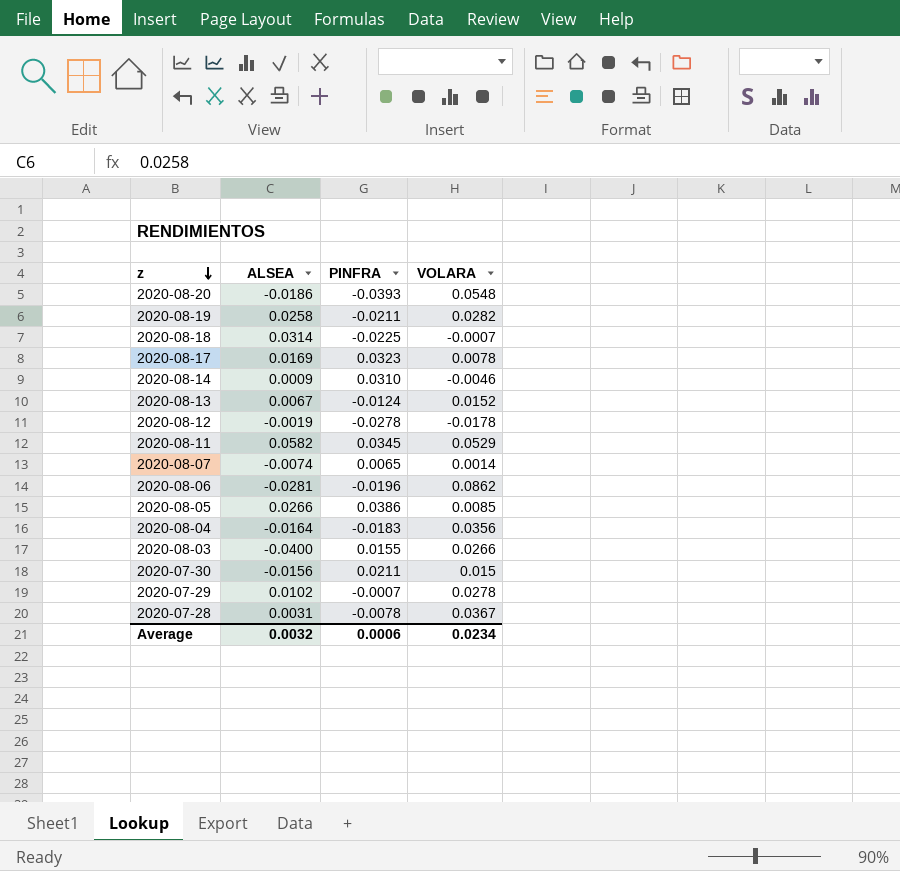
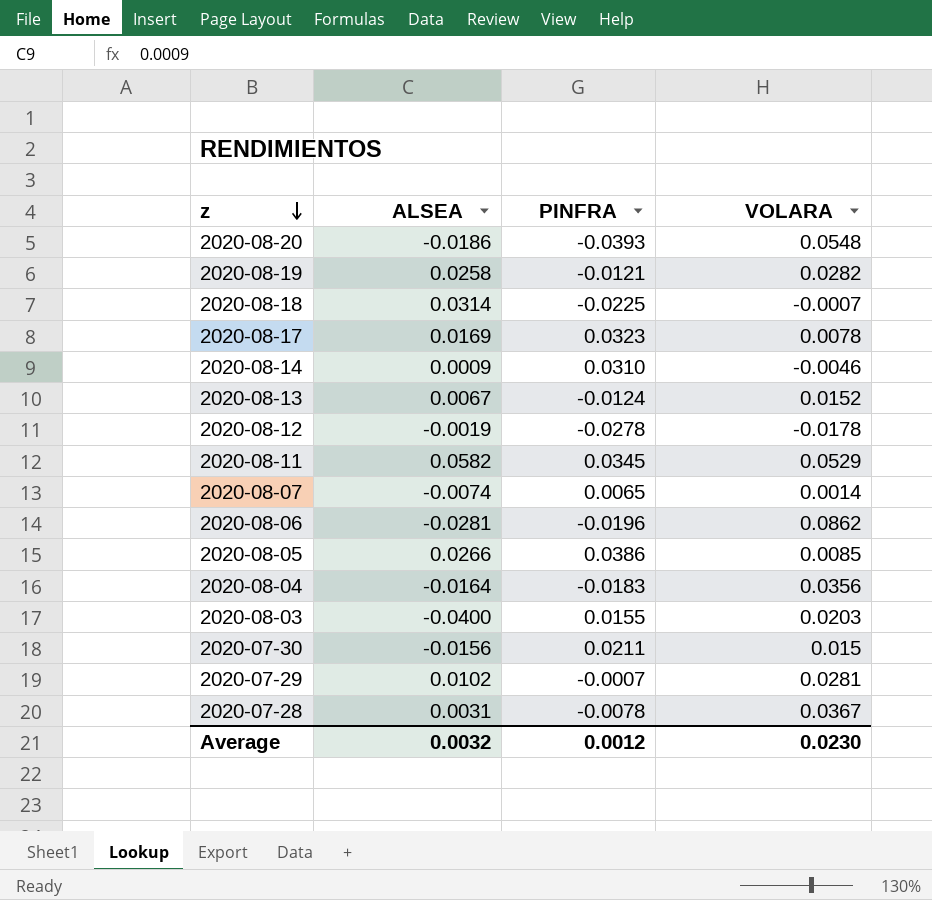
2020-08-19 | PINFRA: -0.0211 -> -0.0121
2020-08-03 | VOLARA: 0.0266 -> 0.0203
2020-07-29 | VOLARA: 0.0278 -> 0.0281
Average | PINFRA: 0.0006 -> 0.0012
Average | VOLARA: 0.0234 -> 0.0230

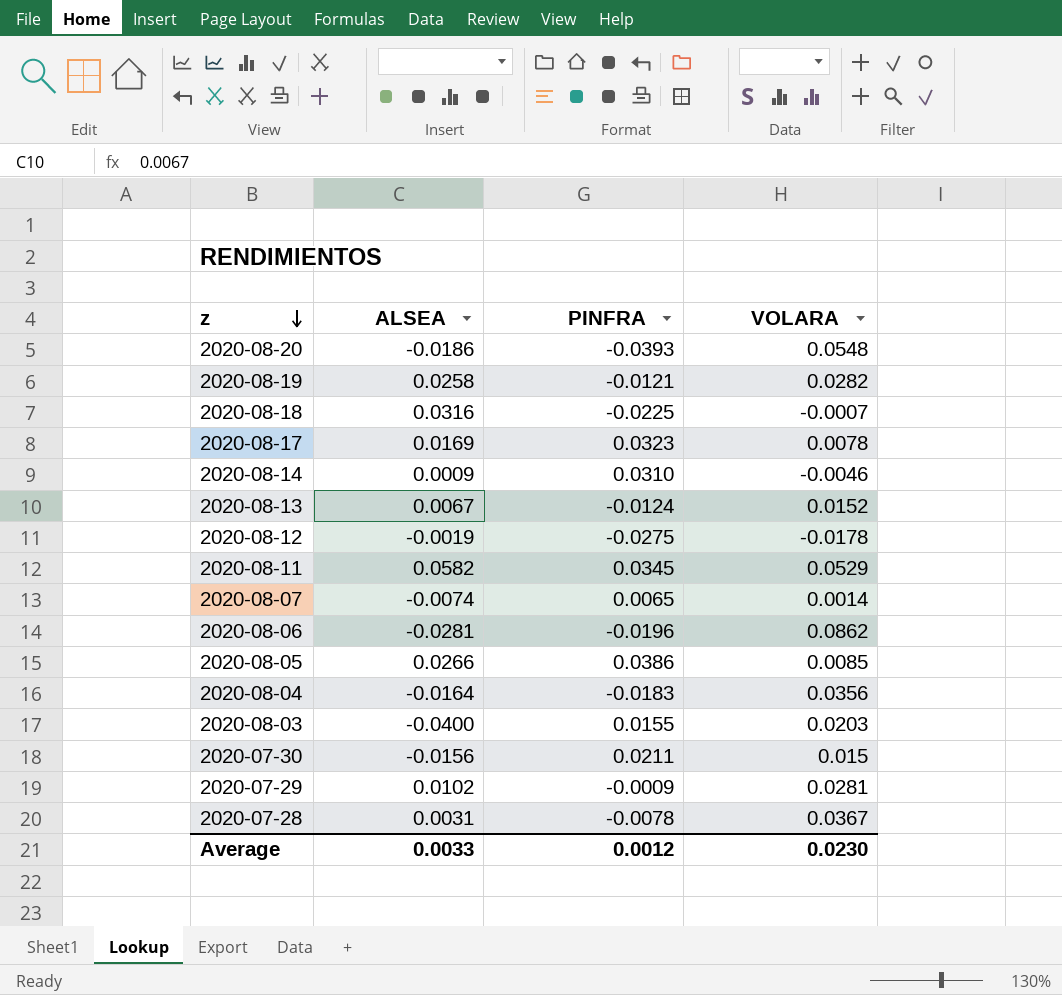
2020-08-18 | ALSEA: 0.0314 -> 0.0316
2020-08-12 | PINFRA: -0.0278 -> -0.0275
2020-07-29 | PINFRA: -0.0007 -> -0.0009
Average | ALSEA: 0.0032 -> 0.0033

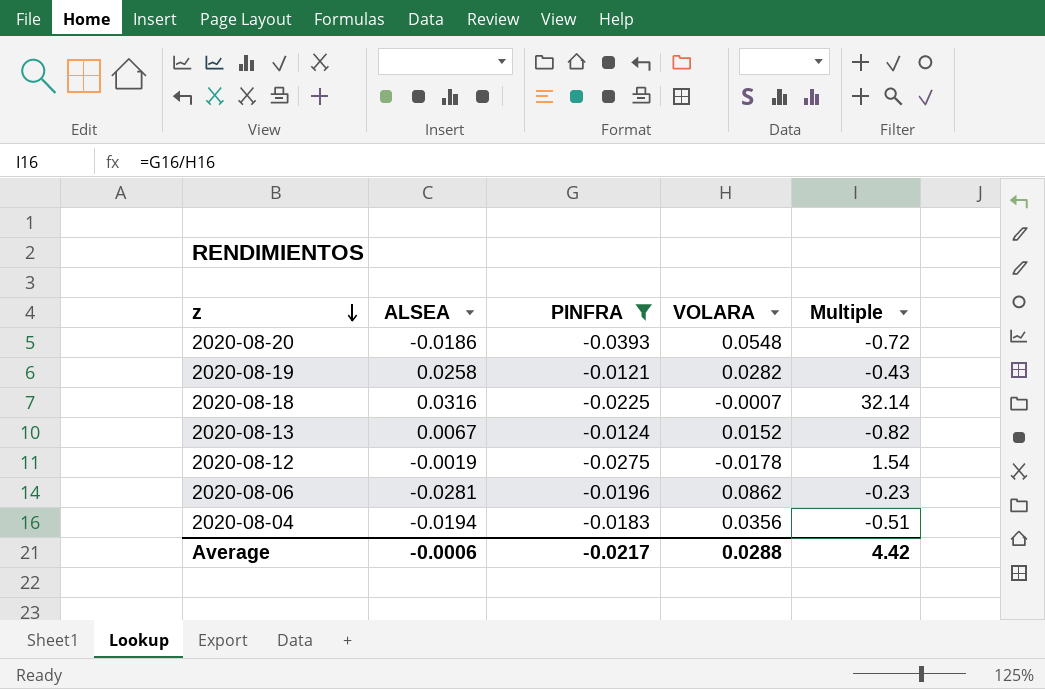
filter: none -> PINFRA <= -0.0121
column Multiple | formula: none -> [PINFRA] / [VOLARA]
2020-08-04 | ALSEA: -0.0164 -> -0.0194
Average | ALSEA: 0.0033 -> -0.0006
Average | PINFRA: 0.0012 -> -0.0217
Average | VOLARA: 0.0230 -> 0.0288

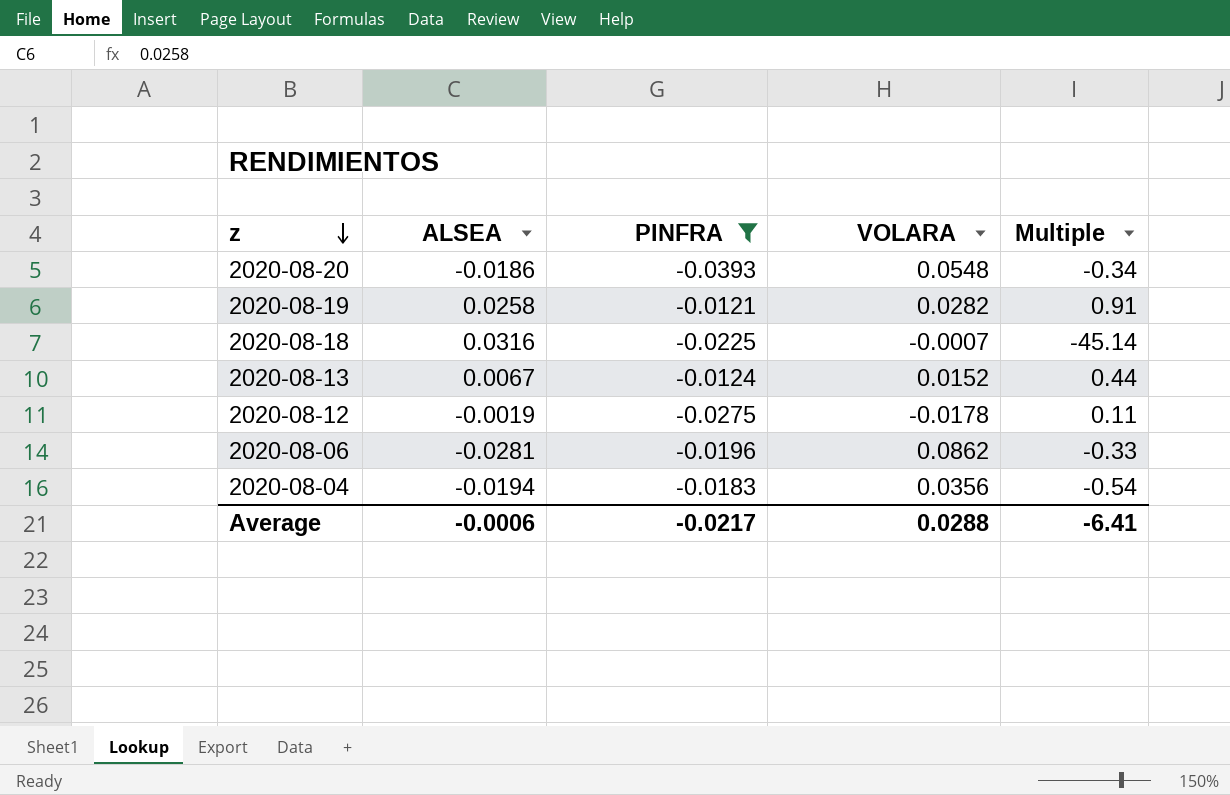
column Multiple | formula: [PINFRA] / [VOLARA] -> [ALSEA] / [VOLARA]
Average | Multiple: 4.42 -> -6.41

